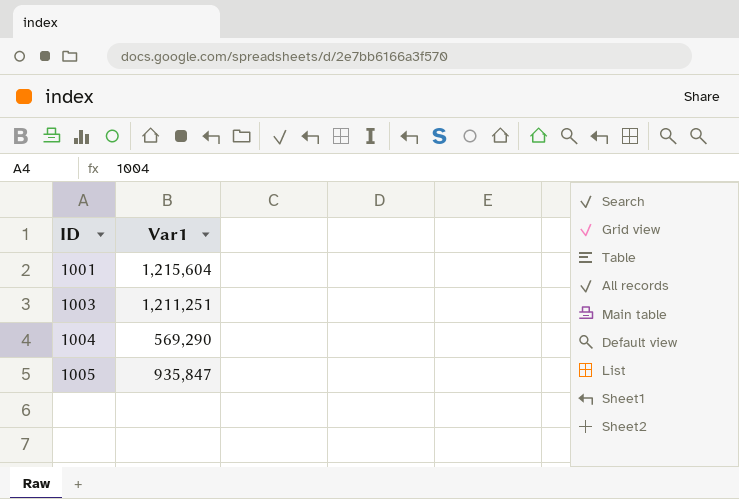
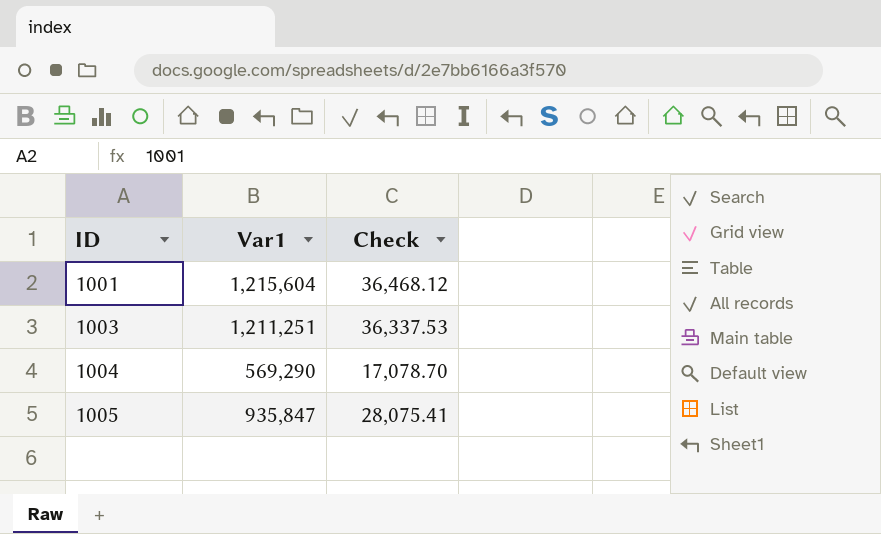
column Check | formula: none -> [Var1] * 0.03

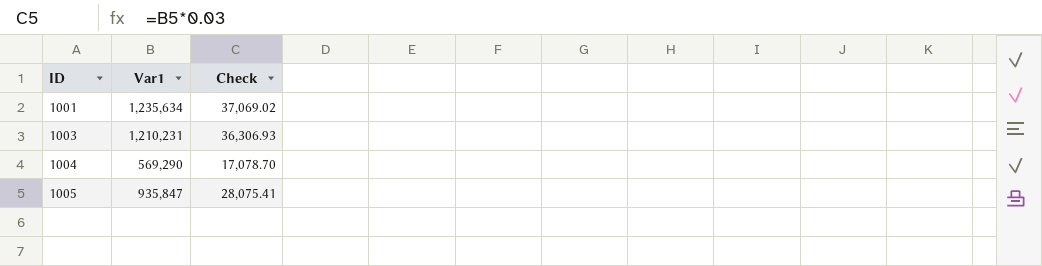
1001 | Var1: 1,215,604 -> 1,235,634
1001 | Check: 36,468.12 -> 37,069.02
1003 | Var1: 1,211,251 -> 1,210,231
1003 | Check: 36,337.53 -> 36,306.93

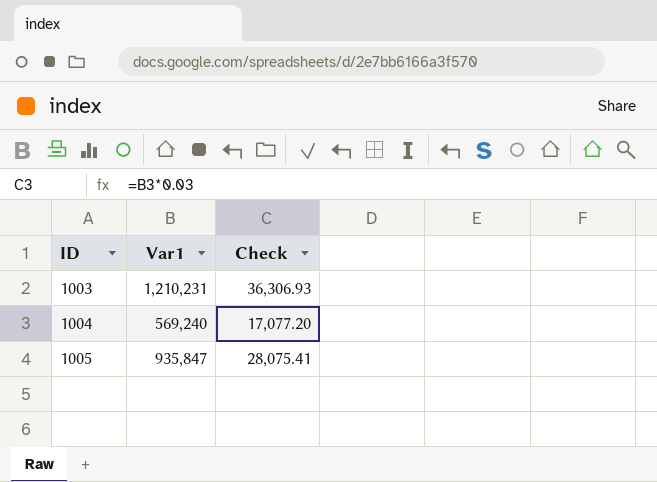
row 1001: 1,235,634 | 37,069.02 -> none
1004 | Var1: 569,290 -> 569,240
1004 | Check: 17,078.70 -> 17,077.20

